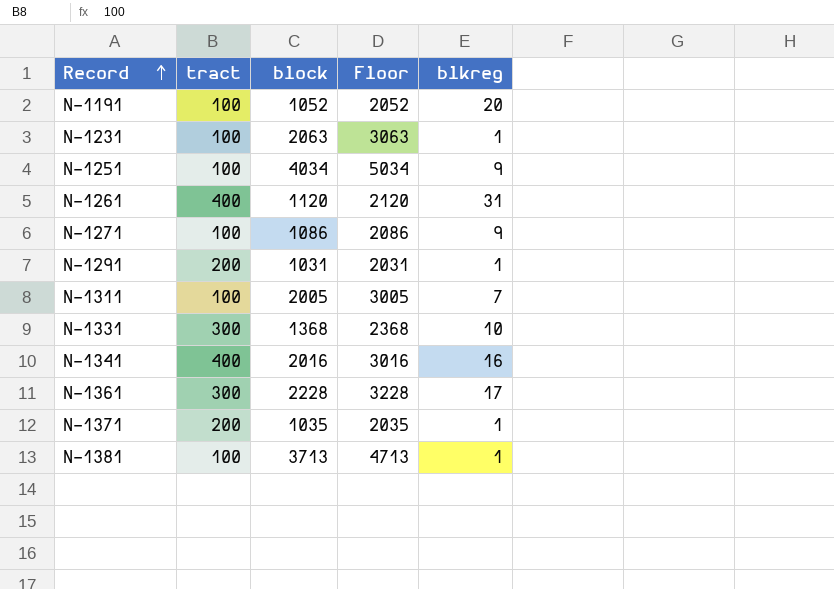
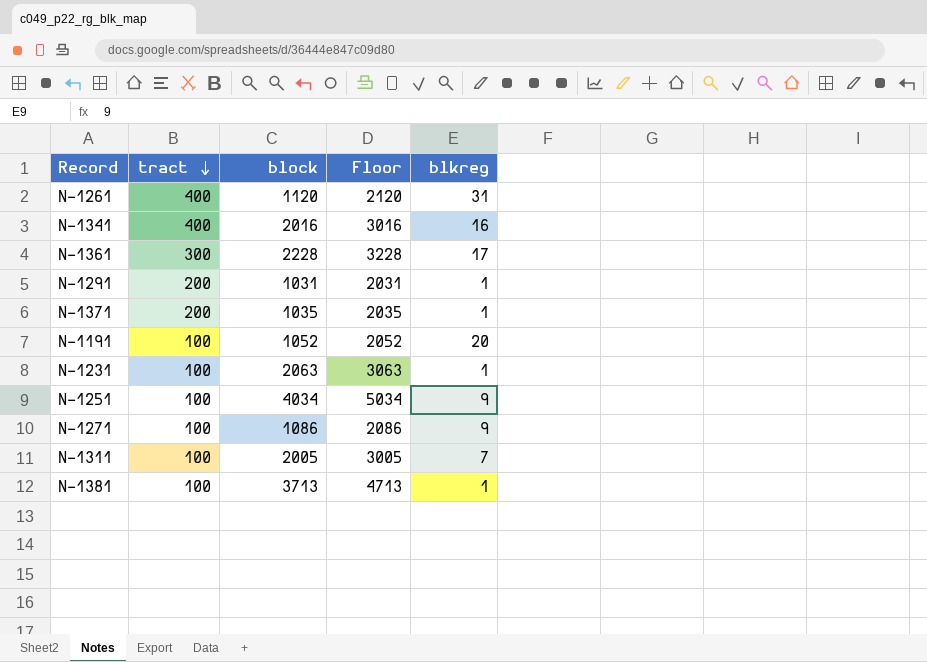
row order: Record ascending -> tract descending
row N-1331: 300 | 1368 | 2368 | 10 -> none

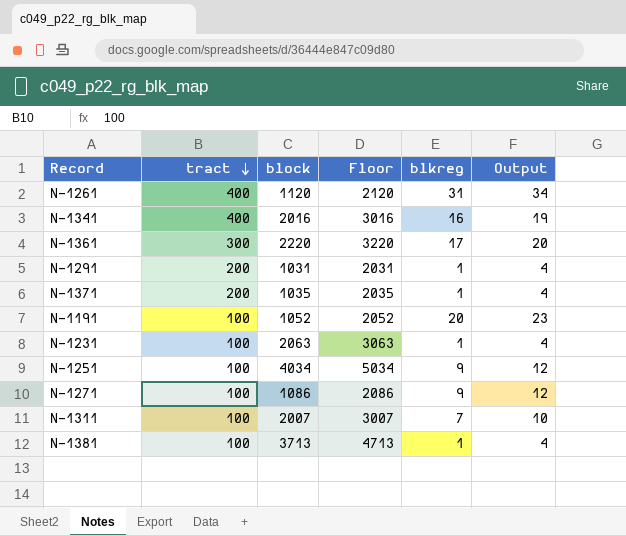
column Output | formula: none -> [blkreg] + 3
N-1361 | block: 2228 -> 2220
N-1361 | Floor: 3228 -> 3220
N-1311 | block: 2005 -> 2007
N-1311 | Floor: 3005 -> 3007

